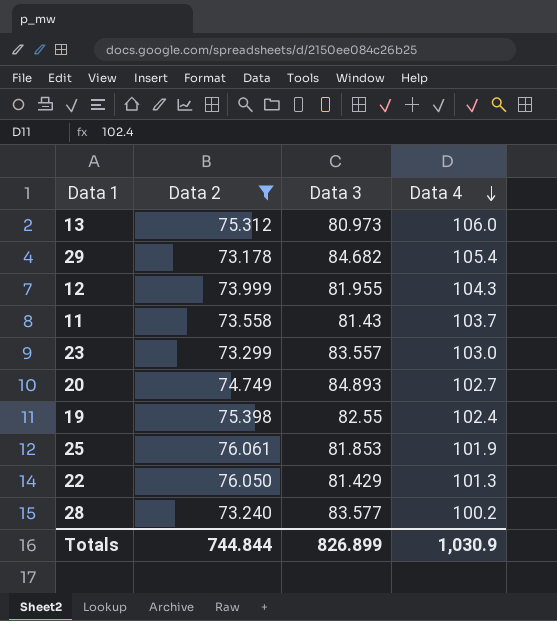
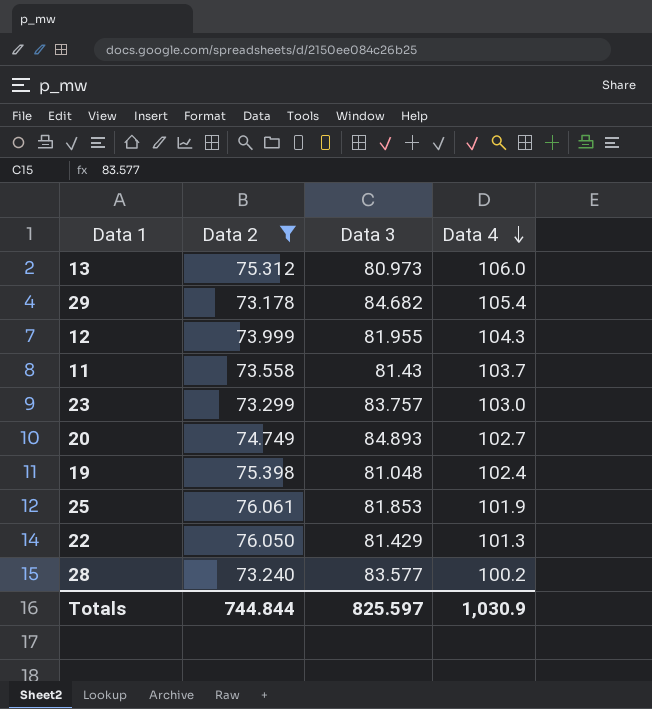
23 | Data 3: 83.557 -> 83.757
19 | Data 3: 82.55 -> 81.048
Totals | Data 3: 826.899 -> 825.597

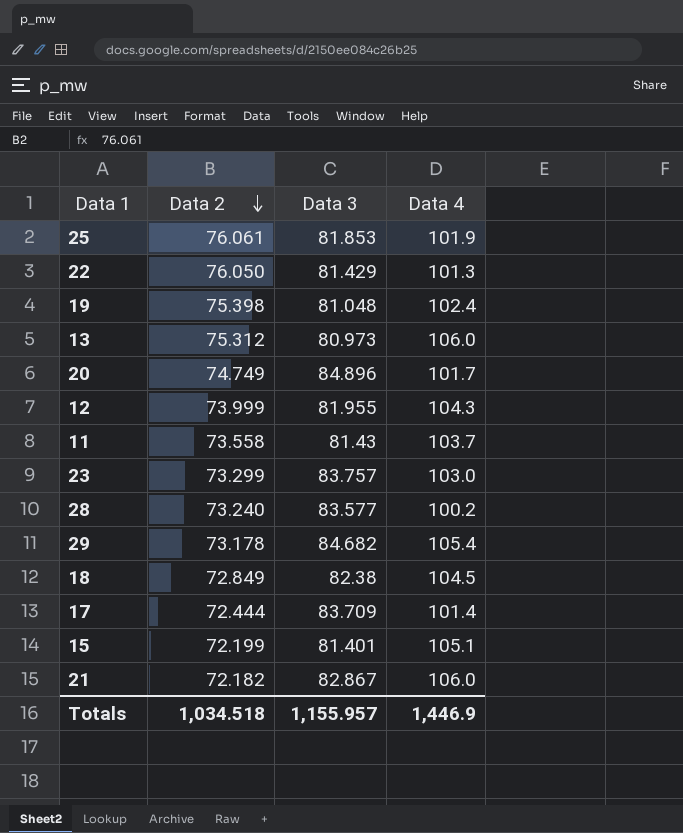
filter: Data 2 >= 73.178 -> none
row order: Data 4 descending -> Data 2 descending
20 | Data 3: 84.893 -> 84.896
20 | Data 4: 102.7 -> 101.7
Totals | Data 2: 744.844 -> 1,034.518
Totals | Data 3: 825.597 -> 1,155.957
Totals | Data 4: 1,030.9 -> 1,446.9

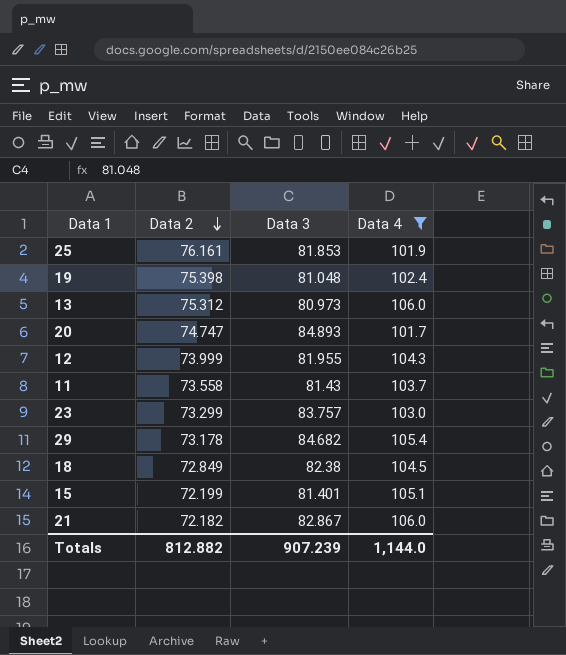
filter: none -> Data 4 >= 101.7
25 | Data 2: 76.061 -> 76.161
20 | Data 2: 74.749 -> 74.747
20 | Data 3: 84.896 -> 84.893
Totals | Data 2: 1,034.518 -> 812.882
Totals | Data 3: 1,155.957 -> 907.239
Totals | Data 4: 1,446.9 -> 1,144.0

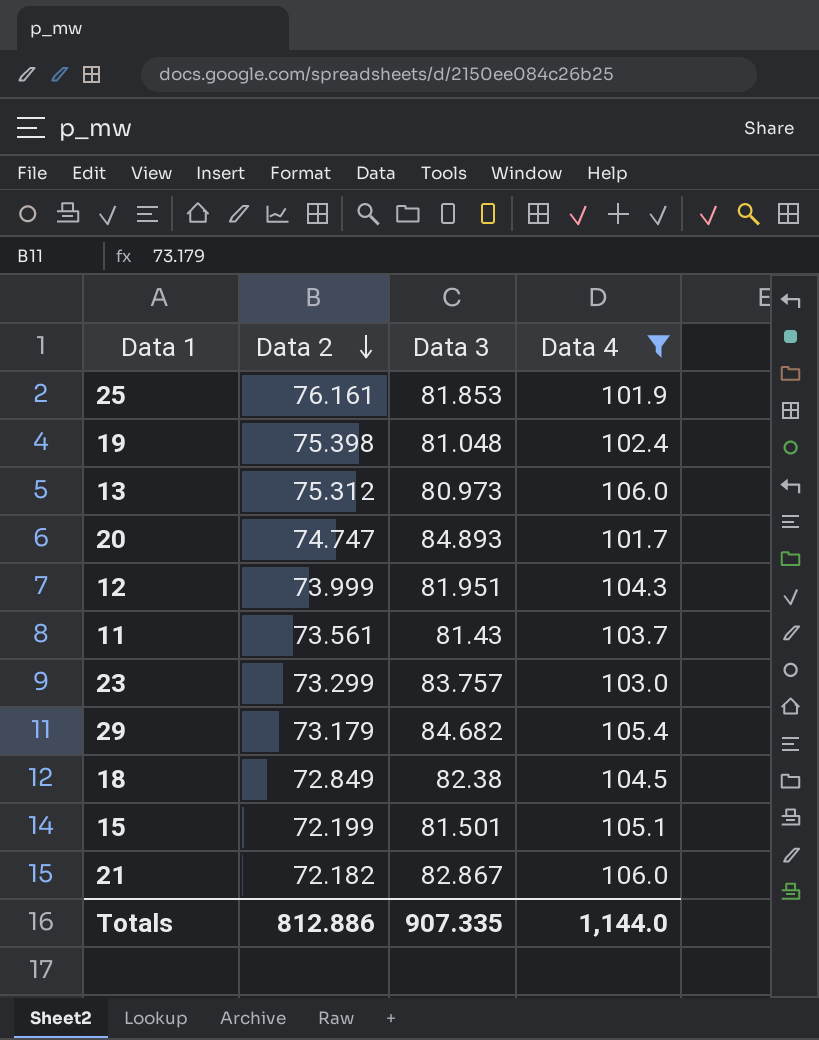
12 | Data 3: 81.955 -> 81.951
11 | Data 2: 73.558 -> 73.561
29 | Data 2: 73.178 -> 73.179
15 | Data 3: 81.401 -> 81.501
Totals | Data 2: 812.882 -> 812.886
Totals | Data 3: 907.239 -> 907.335

